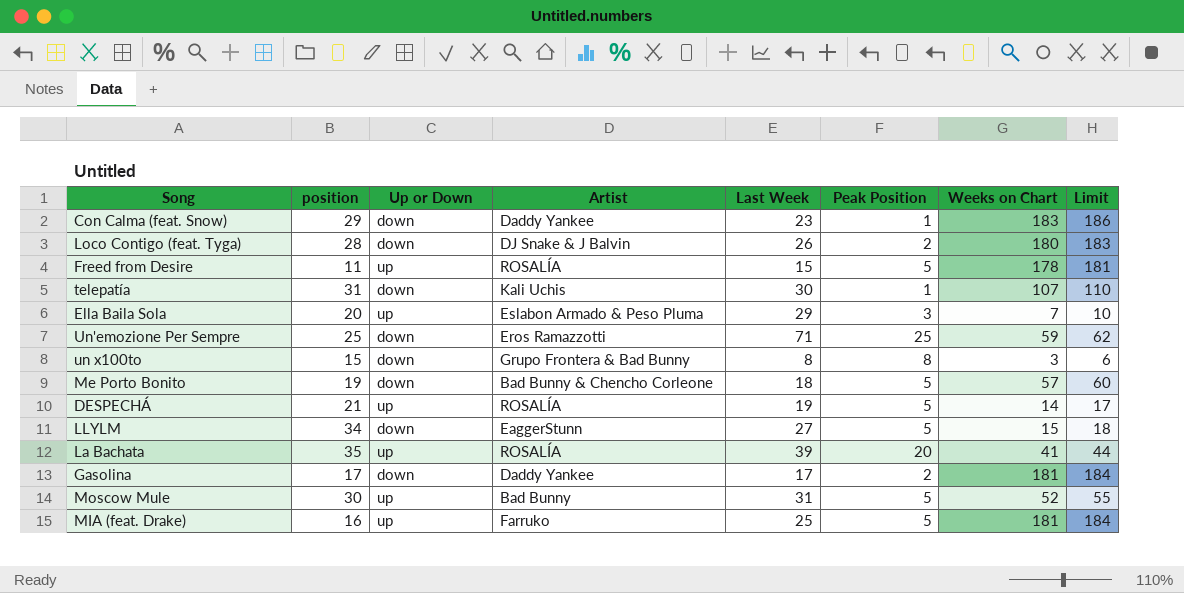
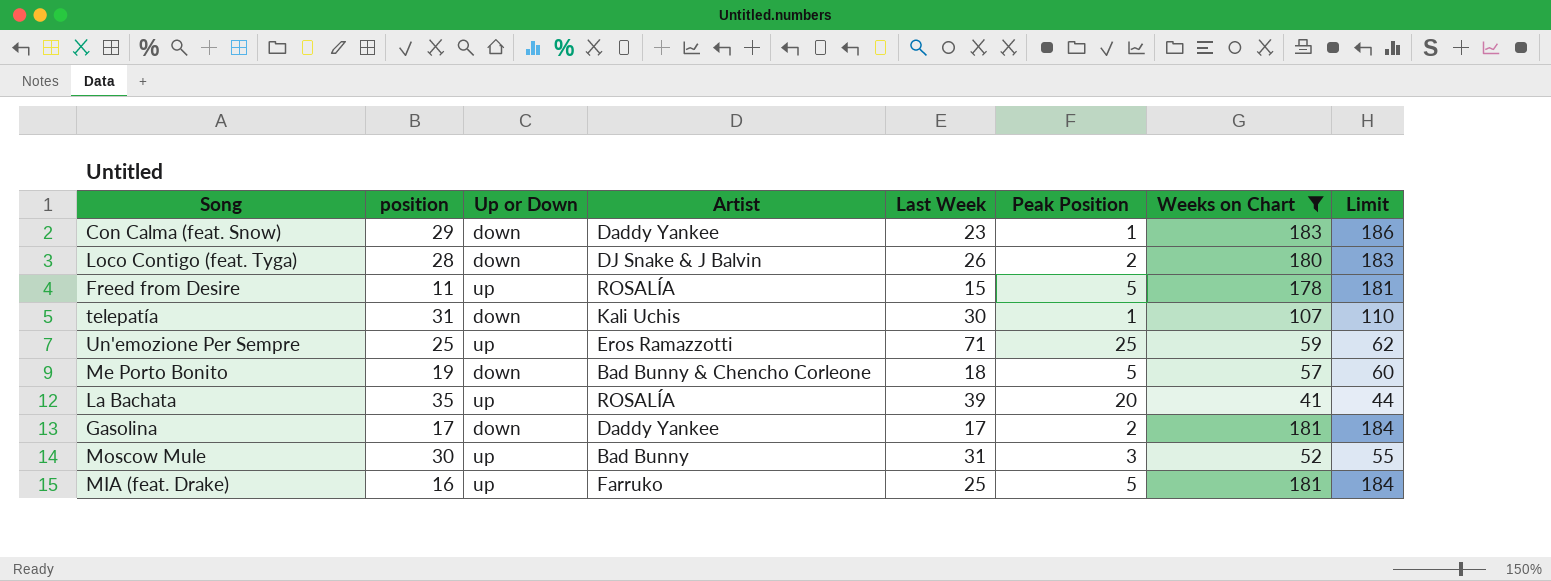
filter: none -> Weeks on Chart >= 41
Un'emozione Per Sempre | Up or Down: down -> up
Moscow Mule | Peak Position: 5 -> 3

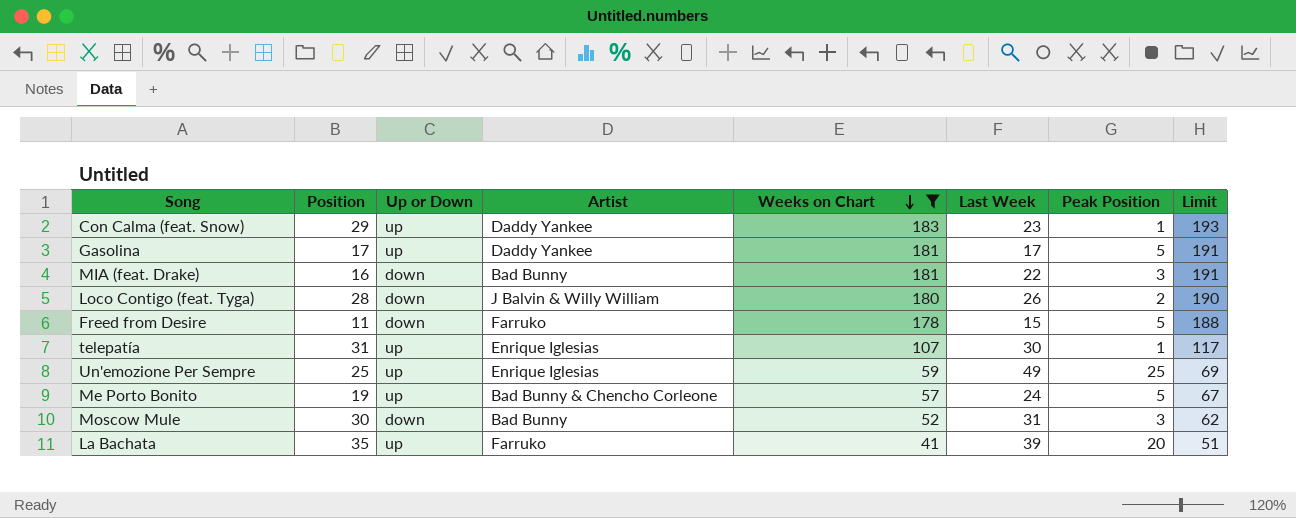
row order: none -> Weeks on Chart descending
column name: position -> Position
column Weeks on Chart | position: 7 -> 5
column Limit | formula: [Weeks on Chart] + 3 -> [Weeks on Chart] + 10
Con Calma (feat. Snow) | Up or Down: down -> up
Gasolina | Up or Down: down -> up
Gasolina | Peak Position: 2 -> 5
MIA (feat. Drake) | Up or Down: up -> down
MIA (feat. Drake) | Artist: Farruko -> Bad Bunny
MIA (feat. Drake) | Last Week: 25 -> 22
MIA (feat. Drake) | Peak Position: 5 -> 3
Loco Contigo (feat. Tyga) | Artist: DJ Snake & J Balvin -> J Balvin & Willy William
Freed from Desire | Up or Down: up -> down
Freed from Desire | Artist: ROSALÍA -> Farruko
telepatía | Up or Down: down -> up
telepatía | Artist: Kali Uchis -> Enrique Iglesias
Un'emozione Per Sempre | Artist: Eros Ramazzotti -> Enrique Iglesias
Un'emozione Per Sempre | Last Week: 71 -> 49
Me Porto Bonito | Up or Down: down -> up
Me Porto Bonito | Last Week: 18 -> 24
Moscow Mule | Up or Down: up -> down
La Bachata | Artist: ROSALÍA -> Farruko

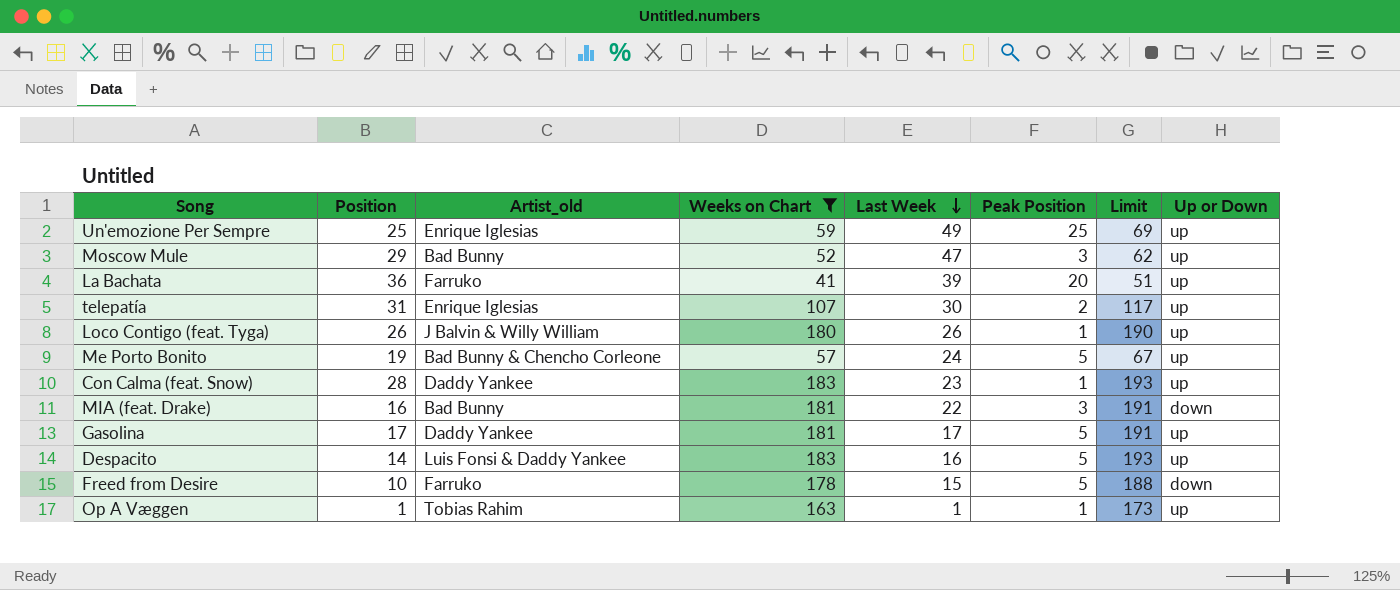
row order: Weeks on Chart descending -> Last Week descending
column name: Artist -> Artist_old
column Up or Down | position: 3 -> 8
Moscow Mule | Position: 30 -> 29
Moscow Mule | Last Week: 31 -> 47
Moscow Mule | Up or Down: down -> up
La Bachata | Position: 35 -> 36
telepatía | Peak Position: 1 -> 2
Loco Contigo (feat. Tyga) | Position: 28 -> 26
Loco Contigo (feat. Tyga) | Peak Position: 2 -> 1
Loco Contigo (feat. Tyga) | Up or Down: down -> up
Con Calma (feat. Snow) | Position: 29 -> 28
row Despacito: none -> 14 | Luis Fonsi & Daddy Yankee | 183 | 16 | 5 | 193 | up
Freed from Desire | Position: 11 -> 10
row Op A Væggen: none -> 1 | Tobias Rahim | 163 | 1 | 1 | 173 | up

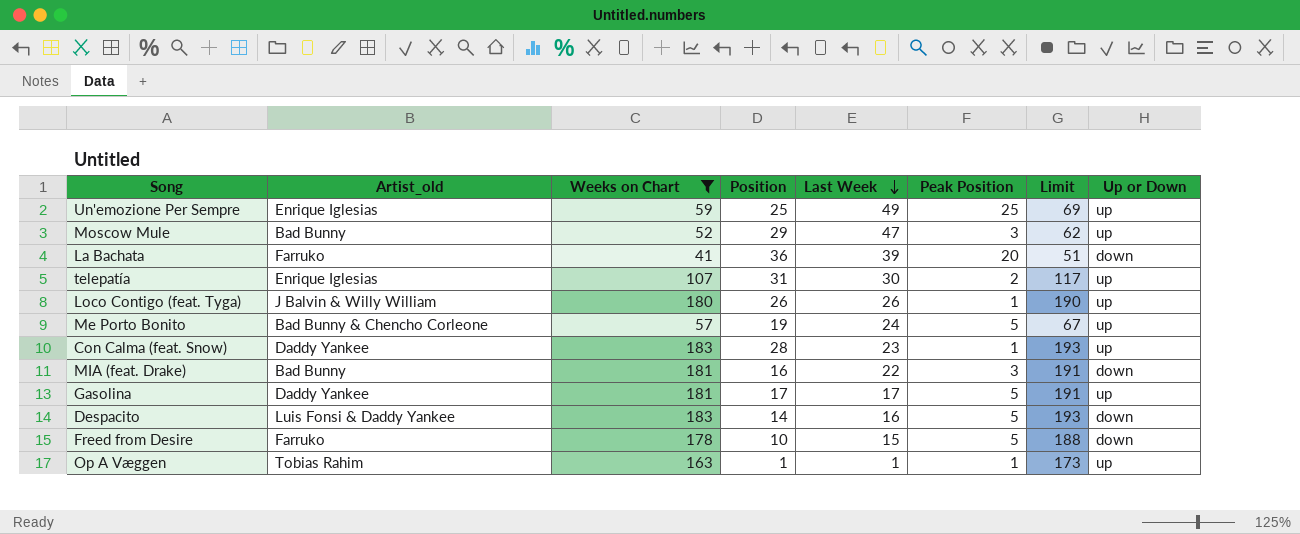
column Position | position: 2 -> 4
La Bachata | Up or Down: up -> down
Despacito | Up or Down: up -> down

